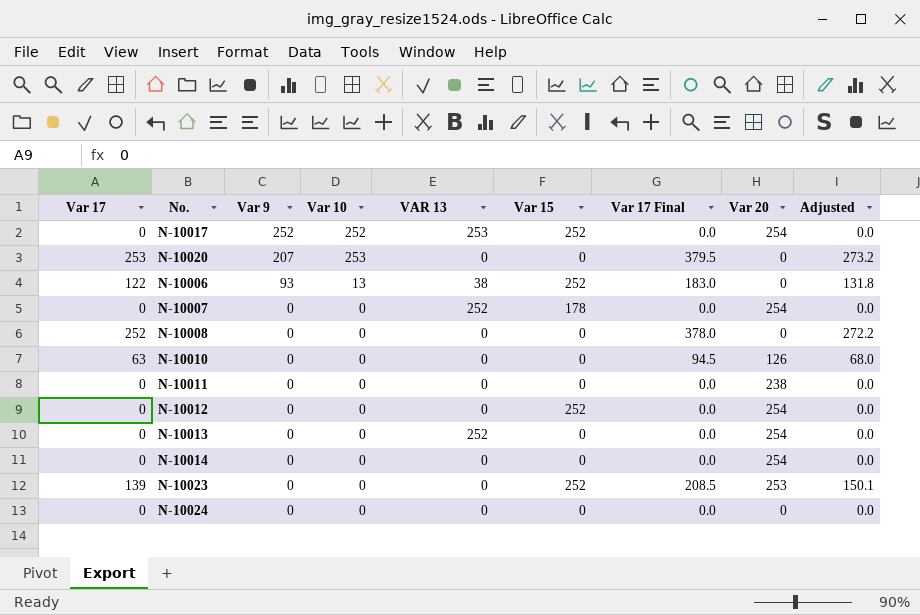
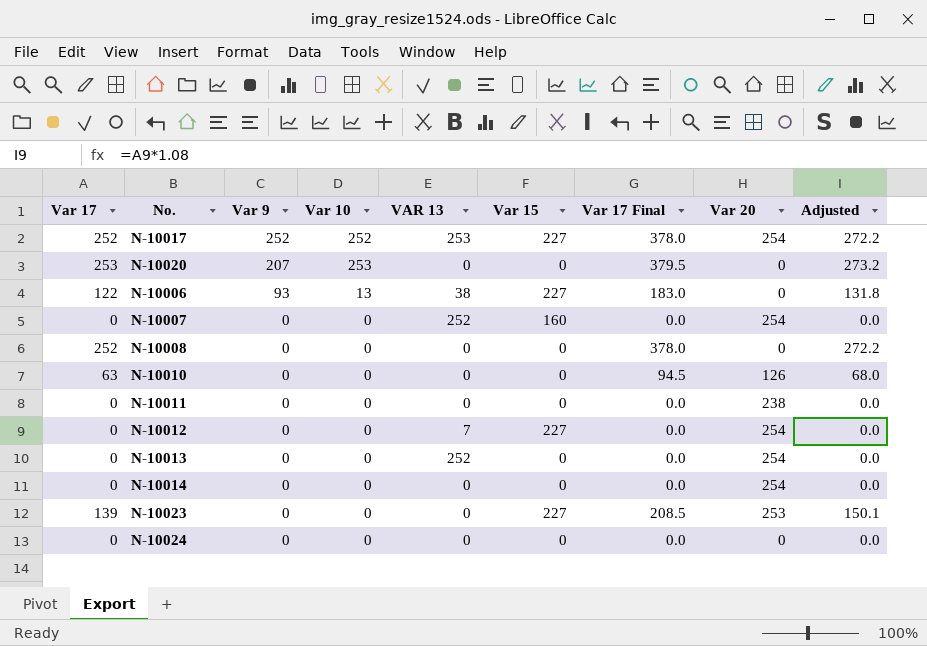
N-10017 | Var 17: 0 -> 252
N-10017 | Var 15: 252 -> 227
N-10017 | Var 17 Final: 0.0 -> 378.0
N-10017 | Adjusted: 0.0 -> 272.2
N-10006 | Var 15: 252 -> 227
N-10007 | Var 15: 178 -> 160
N-10012 | VAR 13: 0 -> 7
N-10012 | Var 15: 252 -> 227
N-10023 | Var 15: 252 -> 227

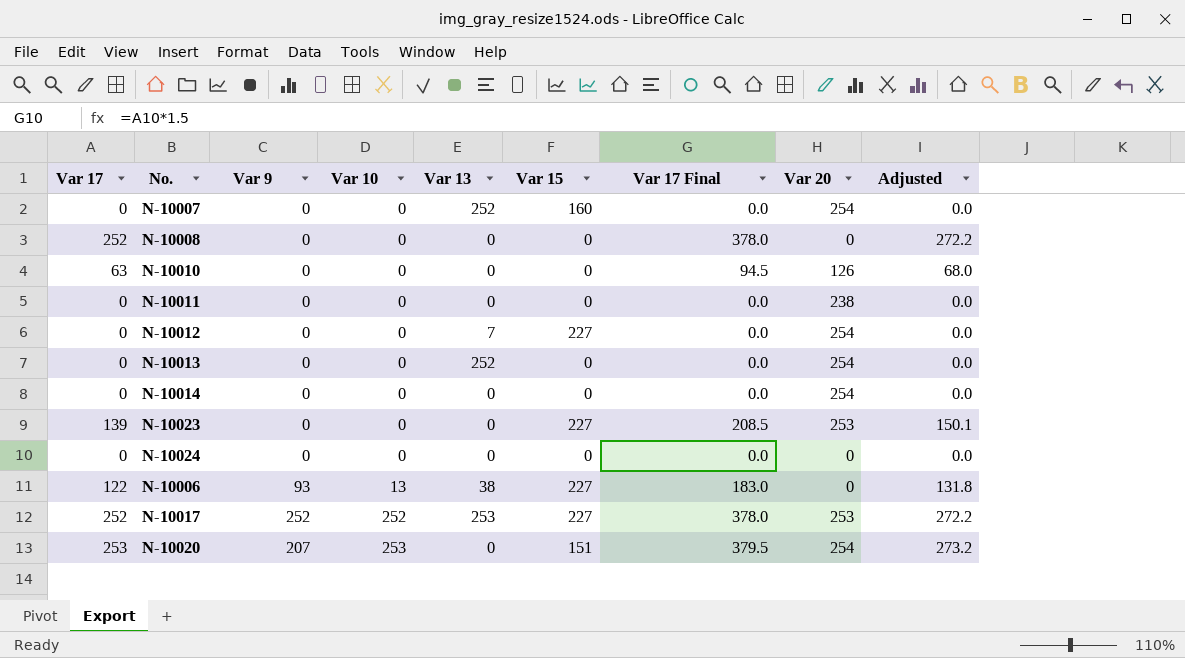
row order: Var 9 descending -> Var 10 ascending
column name: VAR 13 -> Var 13
N-10017 | Var 20: 254 -> 253
N-10020 | Var 15: 0 -> 151
N-10020 | Var 20: 0 -> 254

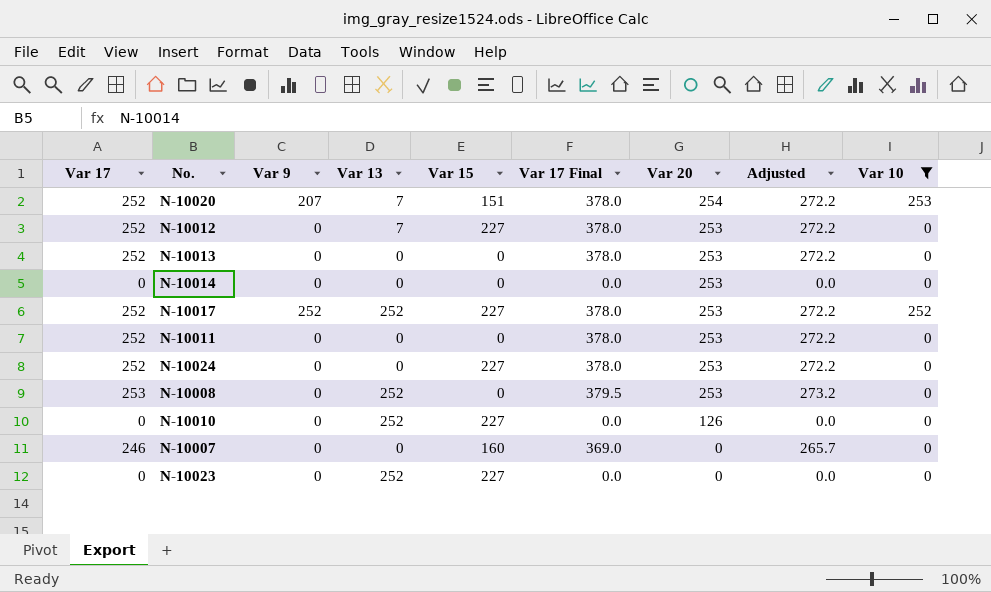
filter: none -> Var 10 != 13
row order: Var 10 ascending -> Var 20 descending
column Var 10 | position: 4 -> 9
N-10020 | Var 17: 253 -> 252
N-10020 | Var 13: 0 -> 7
N-10020 | Var 17 Final: 379.5 -> 378.0
N-10020 | Adjusted: 273.2 -> 272.2
N-10012 | Var 17: 0 -> 252
N-10012 | Var 17 Final: 0.0 -> 378.0
N-10012 | Var 20: 254 -> 253
N-10012 | Adjusted: 0.0 -> 272.2
N-10013 | Var 17: 0 -> 252
N-10013 | Var 13: 252 -> 0
N-10013 | Var 17 Final: 0.0 -> 378.0
N-10013 | Var 20: 254 -> 253
N-10013 | Adjusted: 0.0 -> 272.2
N-10014 | Var 20: 254 -> 253
N-10017 | Var 13: 253 -> 252
N-10011 | Var 17: 0 -> 252
N-10011 | Var 17 Final: 0.0 -> 378.0
N-10011 | Var 20: 238 -> 253
N-10011 | Adjusted: 0.0 -> 272.2
N-10024 | Var 17: 0 -> 252
N-10024 | Var 15: 0 -> 227
N-10024 | Var 17 Final: 0.0 -> 378.0
N-10024 | Var 20: 0 -> 253
N-10024 | Adjusted: 0.0 -> 272.2
N-10008 | Var 17: 252 -> 253
N-10008 | Var 13: 0 -> 252
N-10008 | Var 17 Final: 378.0 -> 379.5
N-10008 | Var 20: 0 -> 253
N-10008 | Adjusted: 272.2 -> 273.2
N-10010 | Var 17: 63 -> 0
N-10010 | Var 13: 0 -> 252
N-10010 | Var 15: 0 -> 227
N-10010 | Var 17 Final: 94.5 -> 0.0
N-10010 | Adjusted: 68.0 -> 0.0
N-10007 | Var 17: 0 -> 246
N-10007 | Var 13: 252 -> 0
N-10007 | Var 17 Final: 0.0 -> 369.0
N-10007 | Var 20: 254 -> 0
N-10007 | Adjusted: 0.0 -> 265.7
N-10023 | Var 17: 139 -> 0
N-10023 | Var 13: 0 -> 252
N-10023 | Var 17 Final: 208.5 -> 0.0
N-10023 | Var 20: 253 -> 0
N-10023 | Adjusted: 150.1 -> 0.0

